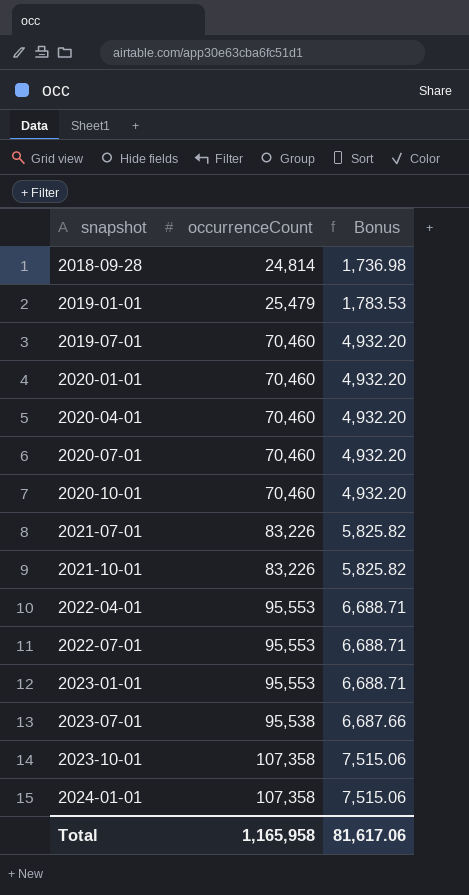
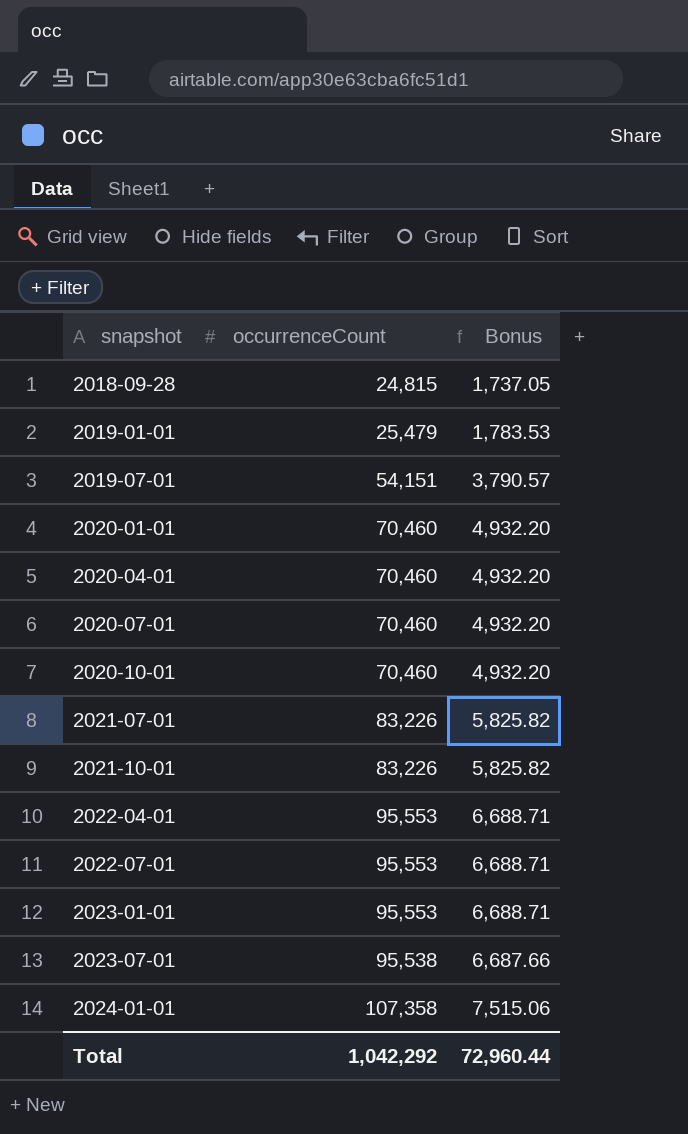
row 2023-10-01: 107,358 | 7,515.06 -> none
2018-09-28 | occurrenceCount: 24,814 -> 24,815
2018-09-28 | Bonus: 1,736.98 -> 1,737.05
2019-07-01 | occurrenceCount: 70,460 -> 54,151
2019-07-01 | Bonus: 4,932.20 -> 3,790.57
Total | occurrenceCount: 1,165,958 -> 1,042,292
Total | Bonus: 81,617.06 -> 72,960.44

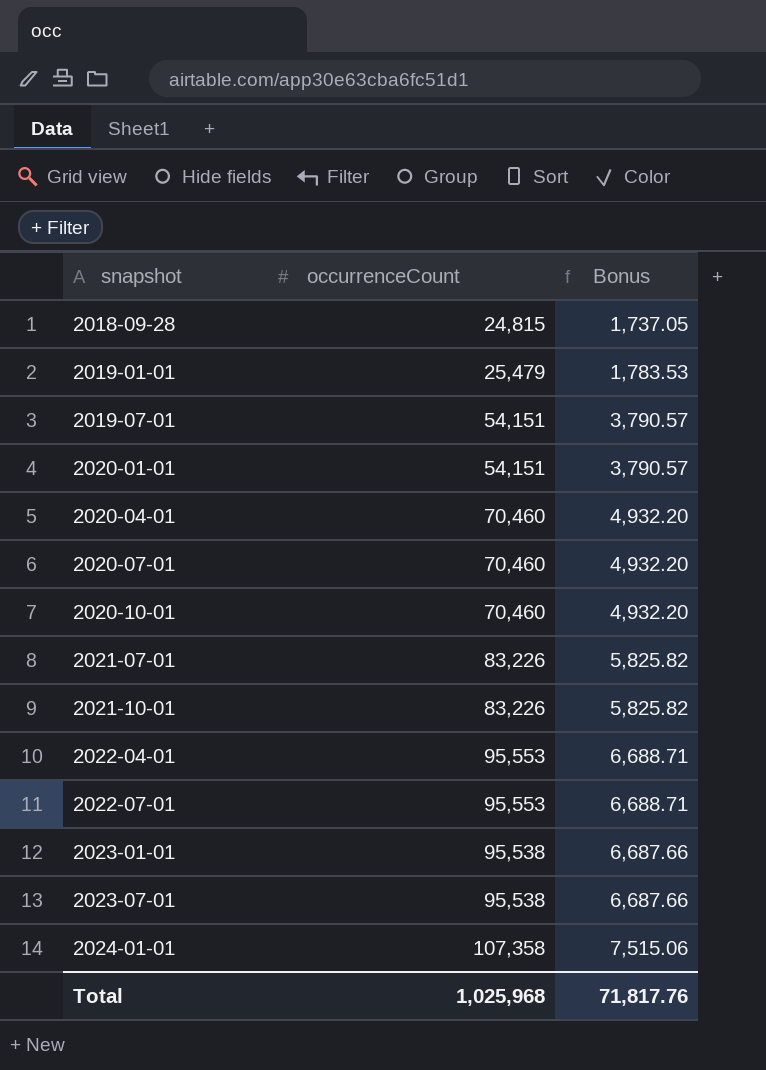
2020-01-01 | occurrenceCount: 70,460 -> 54,151
2020-01-01 | Bonus: 4,932.20 -> 3,790.57
2023-01-01 | occurrenceCount: 95,553 -> 95,538
2023-01-01 | Bonus: 6,688.71 -> 6,687.66
Total | occurrenceCount: 1,042,292 -> 1,025,968
Total | Bonus: 72,960.44 -> 71,817.76

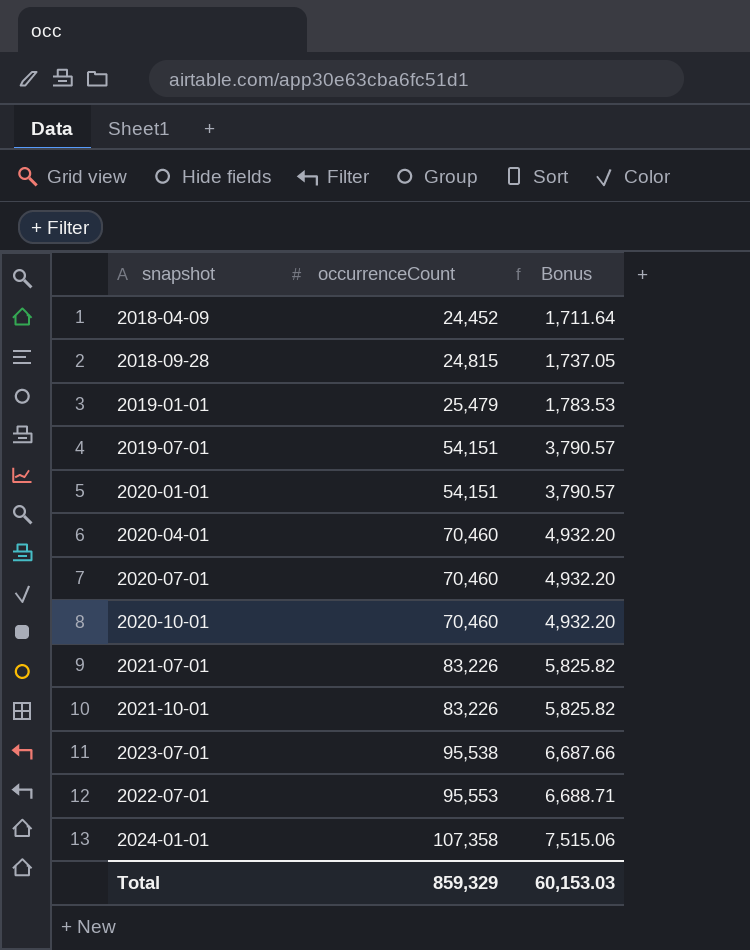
row order: snapshot ascending -> occurrenceCount ascending
row 2022-04-01: 95,553 | 6,688.71 -> none
row 2023-01-01: 95,538 | 6,687.66 -> none
row 2018-04-09: none -> 24,452 | 1,711.64
Total | occurrenceCount: 1,025,968 -> 859,329
Total | Bonus: 71,817.76 -> 60,153.03

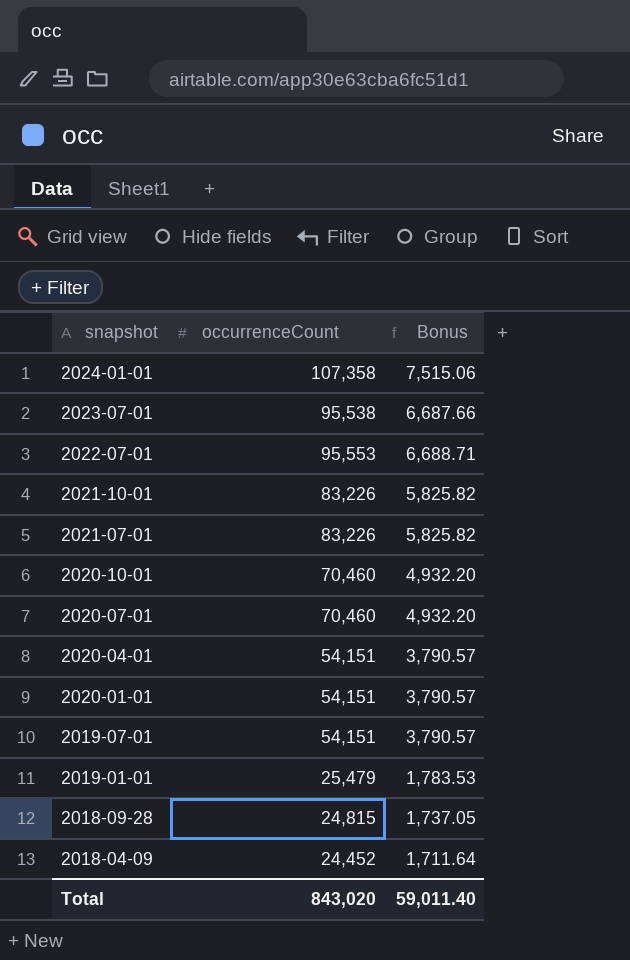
row order: occurrenceCount ascending -> snapshot descending
2020-04-01 | occurrenceCount: 70,460 -> 54,151
2020-04-01 | Bonus: 4,932.20 -> 3,790.57
Total | occurrenceCount: 859,329 -> 843,020
Total | Bonus: 60,153.03 -> 59,011.40

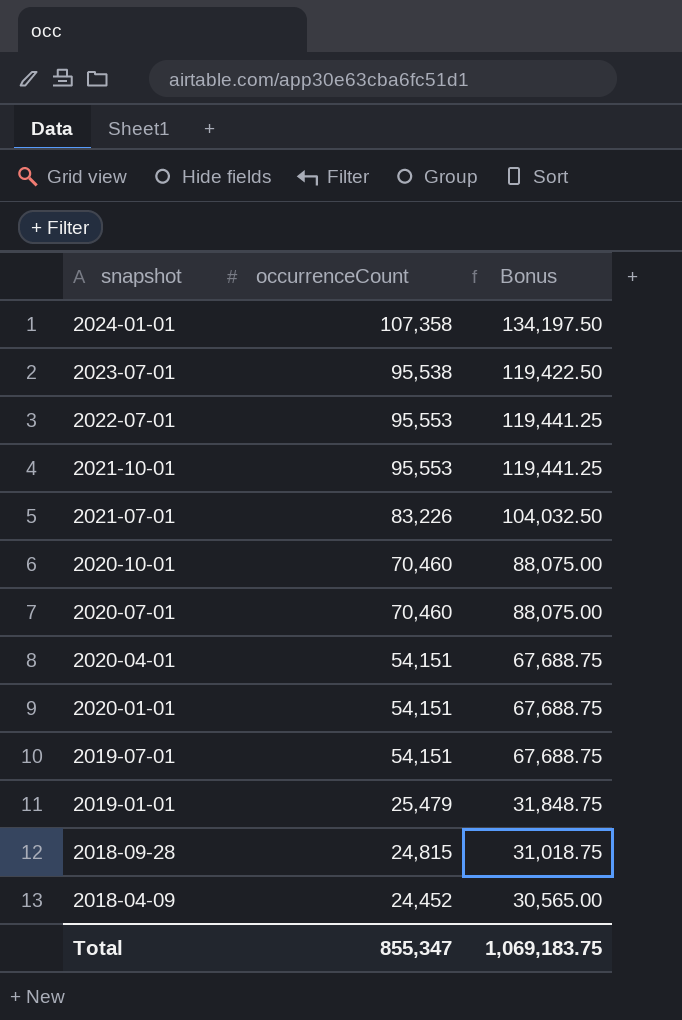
column Bonus | formula: [occurrenceCount] * 0.07 -> [occurrenceCount] * 1.25
2021-10-01 | occurrenceCount: 83,226 -> 95,553
Total | occurrenceCount: 843,020 -> 855,347
Total | Bonus: 59,011.40 -> 1,069,183.75

